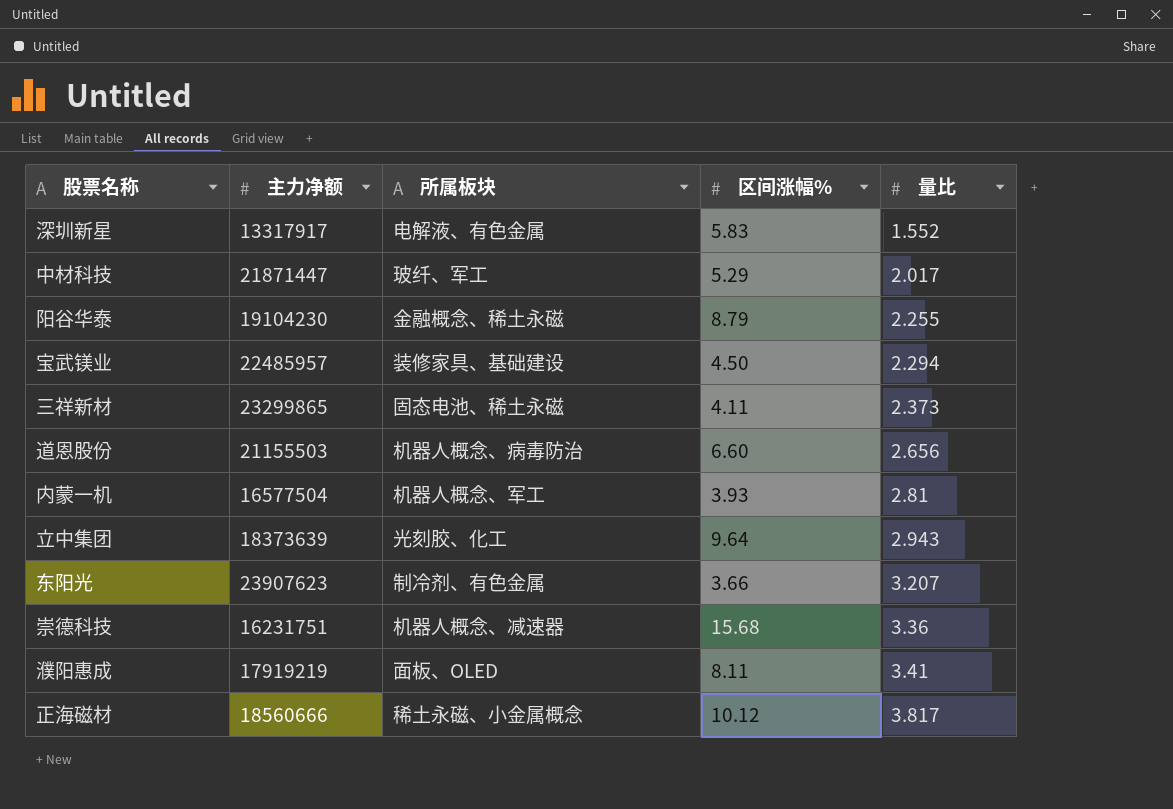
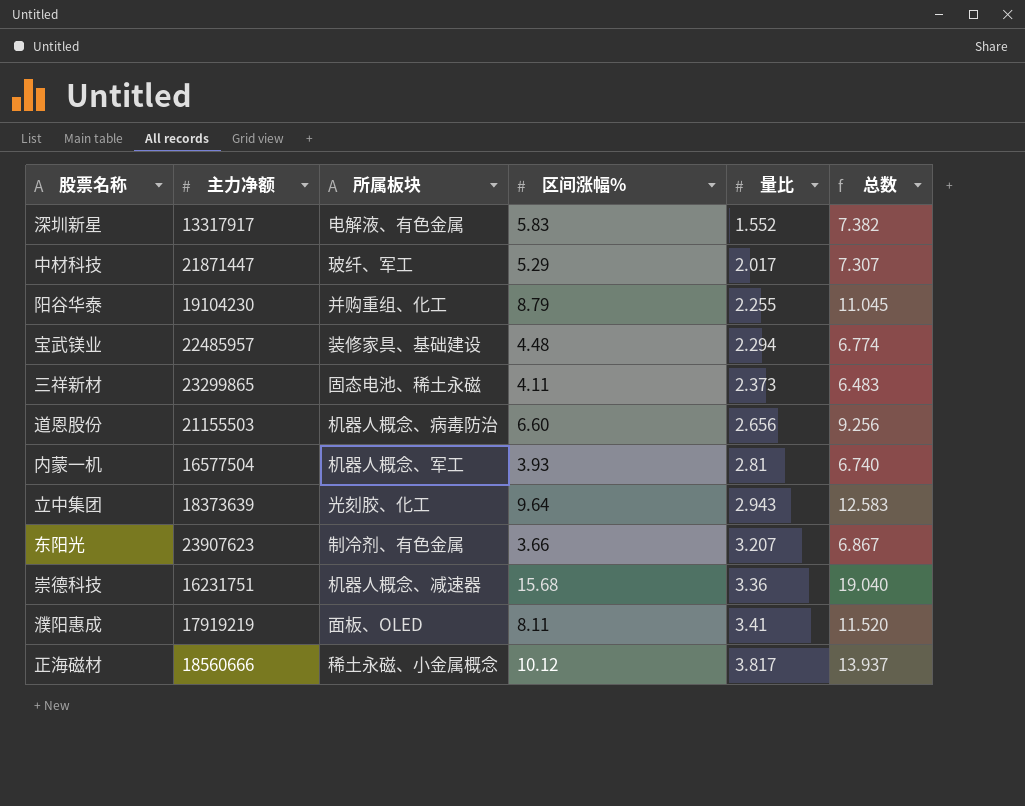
column 总数 | formula: none -> [区间涨幅%] + [量比]
阳谷华泰 | 所属板块: 金融概念、稀土永磁 -> 并购重组、化工
宝武镁业 | 区间涨幅%: 4.50 -> 4.48

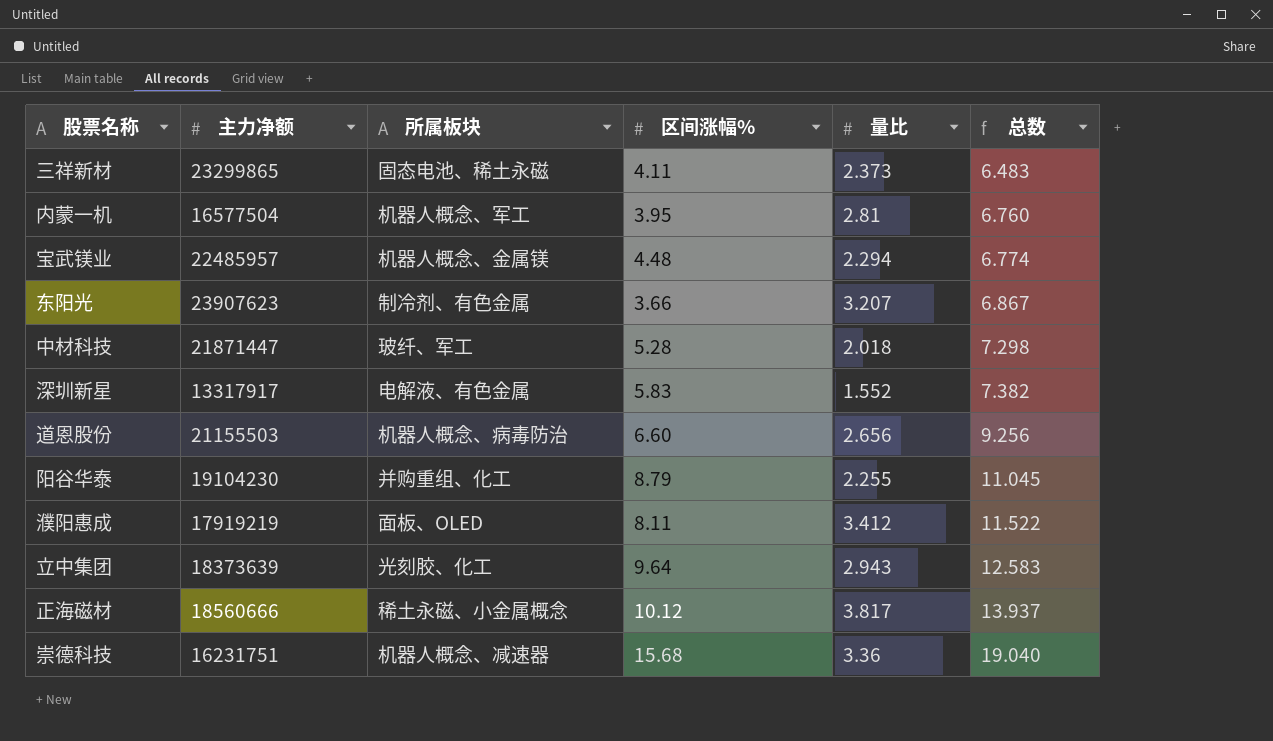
row order: 量比 ascending -> 总数 ascending
内蒙一机 | 区间涨幅%: 3.93 -> 3.95
内蒙一机 | 总数: 6.740 -> 6.760
宝武镁业 | 所属板块: 装修家具、基础建设 -> 机器人概念、金属镁
中材科技 | 区间涨幅%: 5.29 -> 5.28
中材科技 | 量比: 2.017 -> 2.018
中材科技 | 总数: 7.307 -> 7.298
濮阳惠成 | 量比: 3.41 -> 3.412
濮阳惠成 | 总数: 11.520 -> 11.522

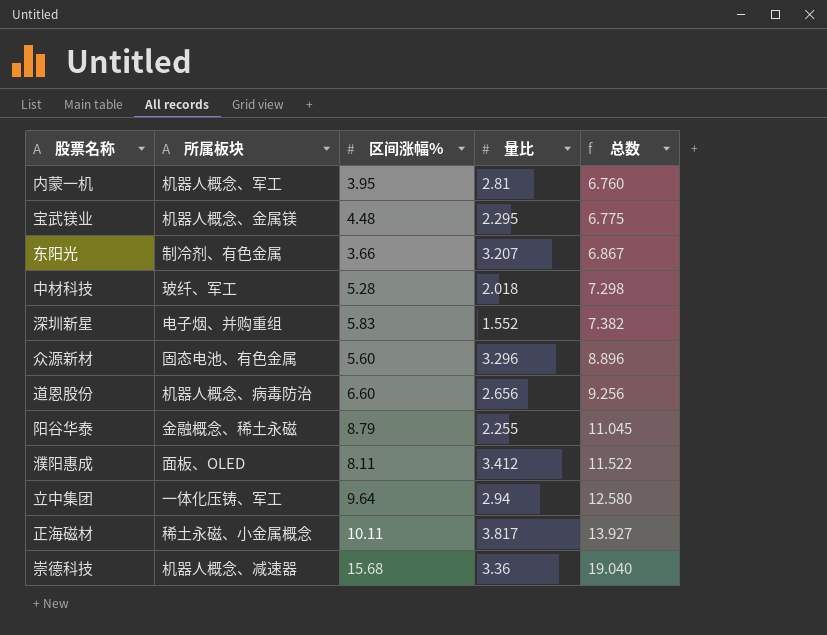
column 主力净额 | position: 2 -> none
row 三祥新材: 23299865 | 固态电池、稀土永磁 | 4.11 | 2.373 | 6.483 -> none
宝武镁业 | 量比: 2.294 -> 2.295
宝武镁业 | 总数: 6.774 -> 6.775
深圳新星 | 所属板块: 电解液、有色金属 -> 电子烟、并购重组
row 众源新材: none -> 固态电池、有色金属 | 5.60 | 3.296 | 8.896
阳谷华泰 | 所属板块: 并购重组、化工 -> 金融概念、稀土永磁
立中集团 | 所属板块: 光刻胶、化工 -> 一体化压铸、军工
立中集团 | 量比: 2.943 -> 2.94
立中集团 | 总数: 12.583 -> 12.580
正海磁材 | 区间涨幅%: 10.12 -> 10.11
正海磁材 | 总数: 13.937 -> 13.927

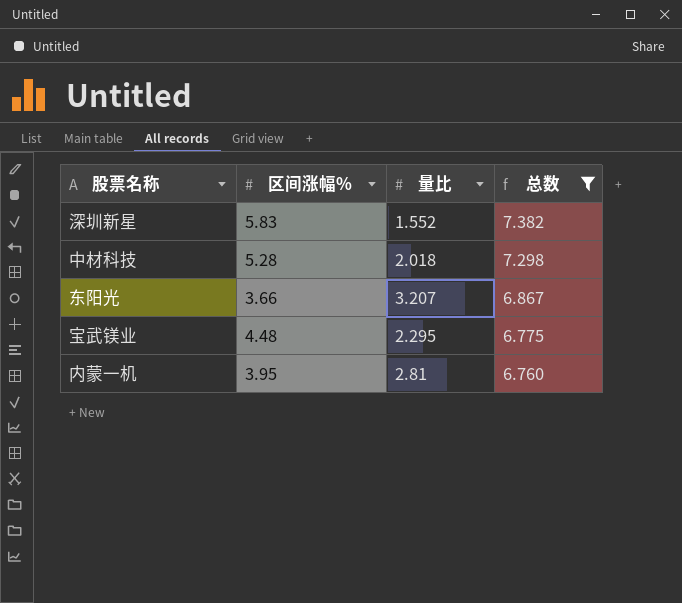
filter: none -> 总数 <= 7.382
row order: 总数 ascending -> 总数 descending
column 所属板块 | position: 2 -> none

